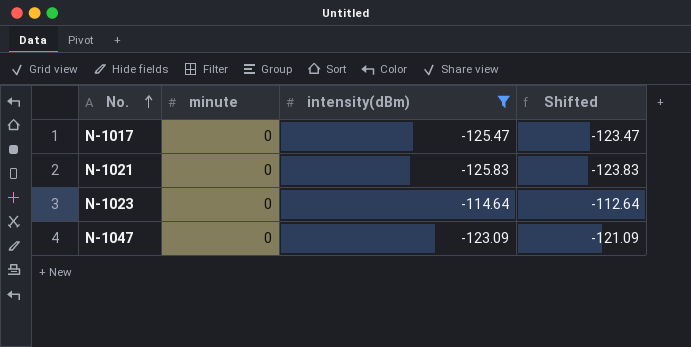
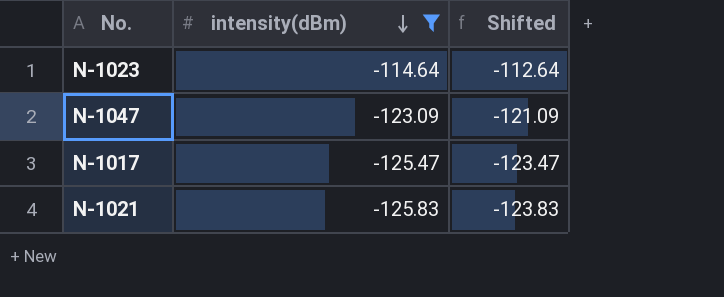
row order: No. ascending -> intensity(dBm) descending
column minute | position: 2 -> none

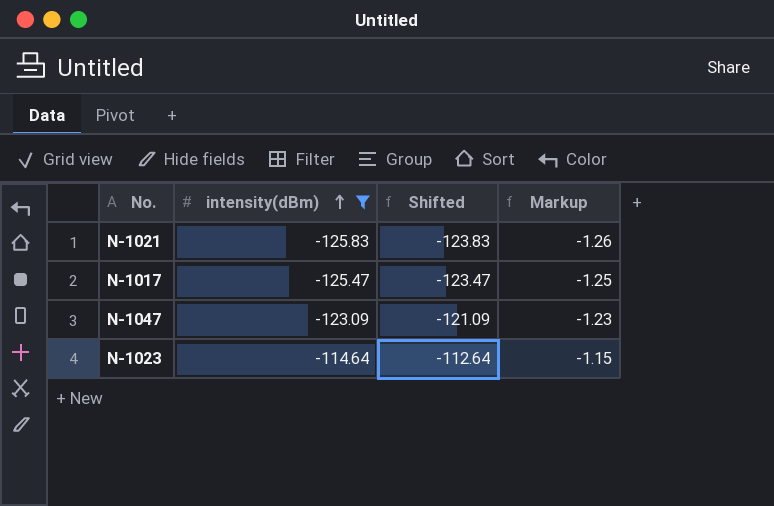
row order: intensity(dBm) descending -> intensity(dBm) ascending
column Markup | formula: none -> [intensity(dBm)] * 0.01

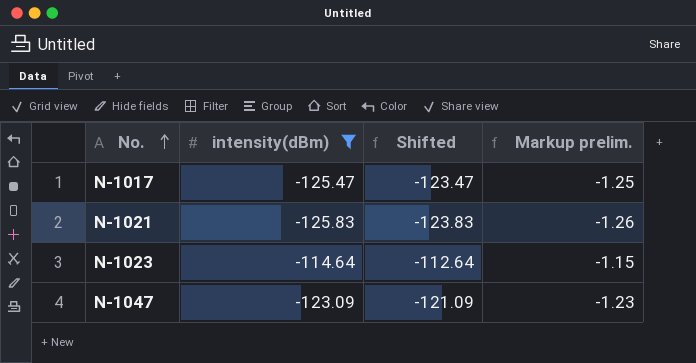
row order: intensity(dBm) ascending -> No. ascending
column name: Markup -> Markup prelim.

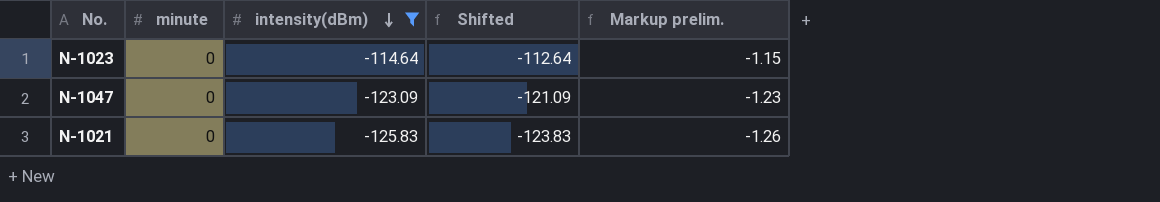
row order: No. ascending -> intensity(dBm) descending
column minute | position: none -> 2
row N-1017: -125.47 | -123.47 | -1.25 -> none

